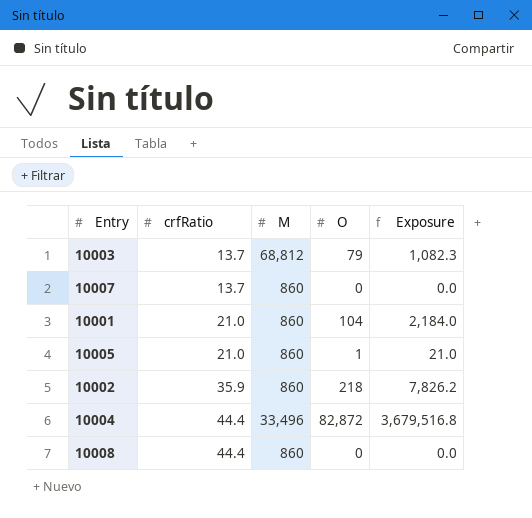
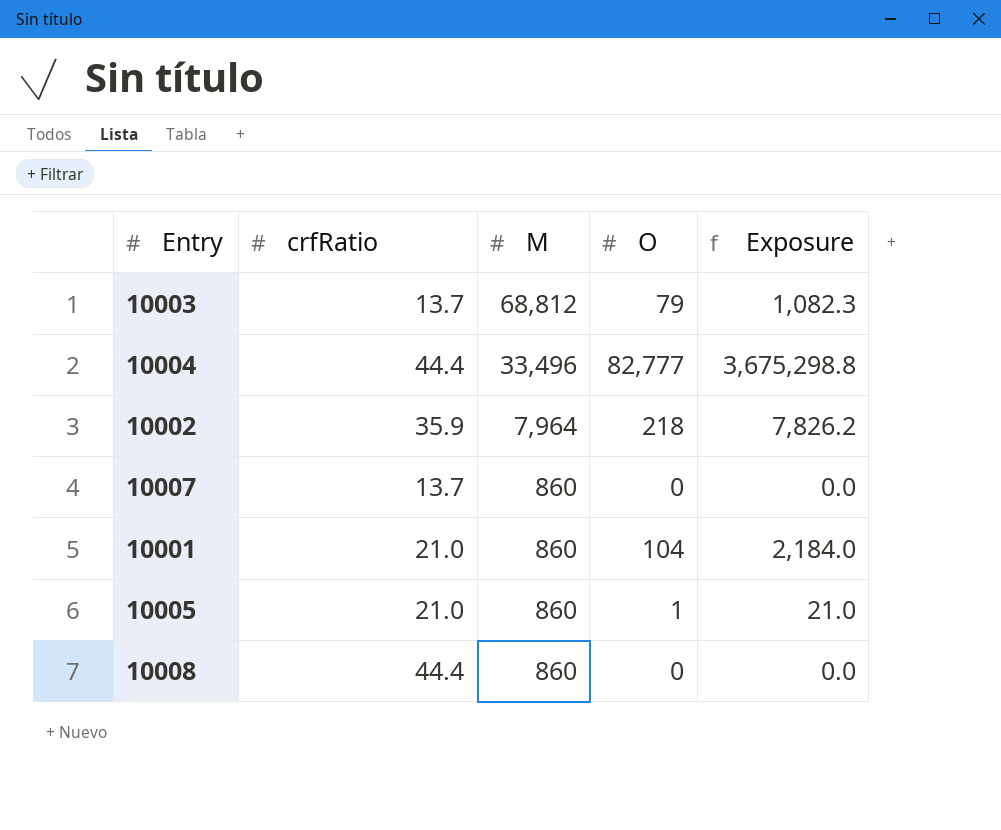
row order: crfRatio ascending -> M descending
10004 | O: 82,872 -> 82,777
10004 | Exposure: 3,679,516.8 -> 3,675,298.8
10002 | M: 860 -> 7,964

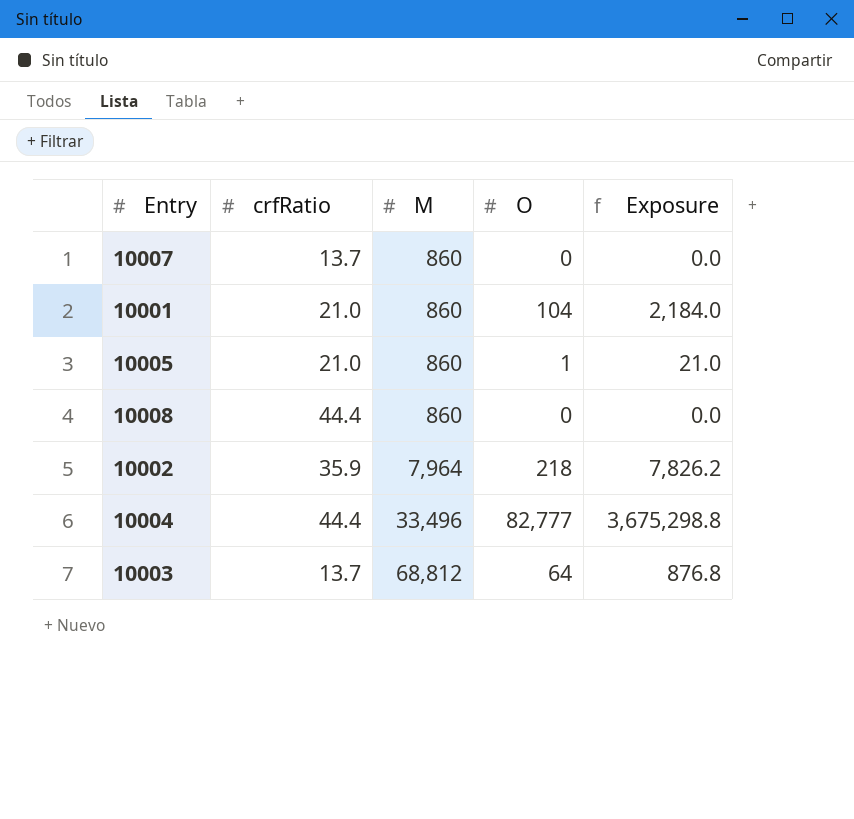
row order: M descending -> M ascending
10003 | O: 79 -> 64
10003 | Exposure: 1,082.3 -> 876.8

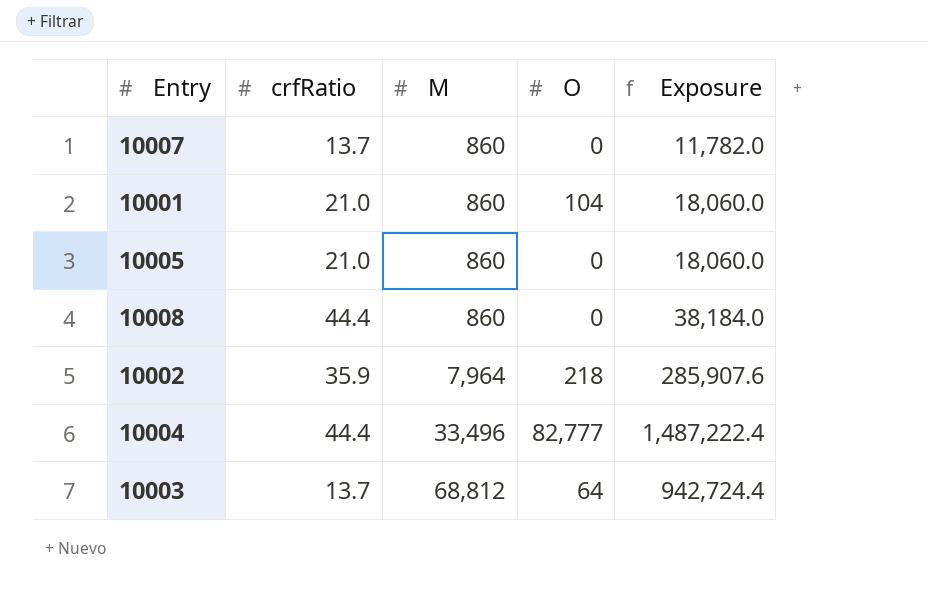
column Exposure | formula: [crfRatio] * [O] -> [crfRatio] * [M]
10005 | O: 1 -> 0

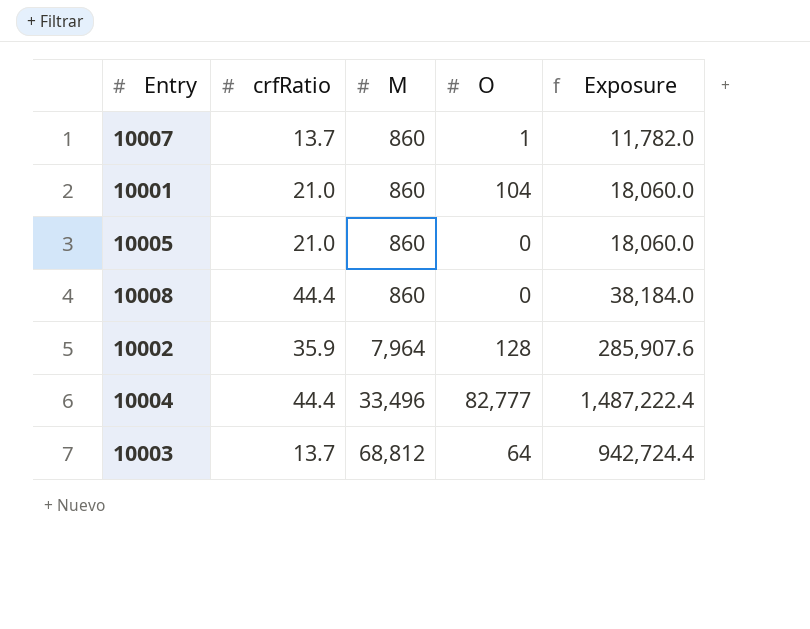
10007 | O: 0 -> 1
10002 | O: 218 -> 128

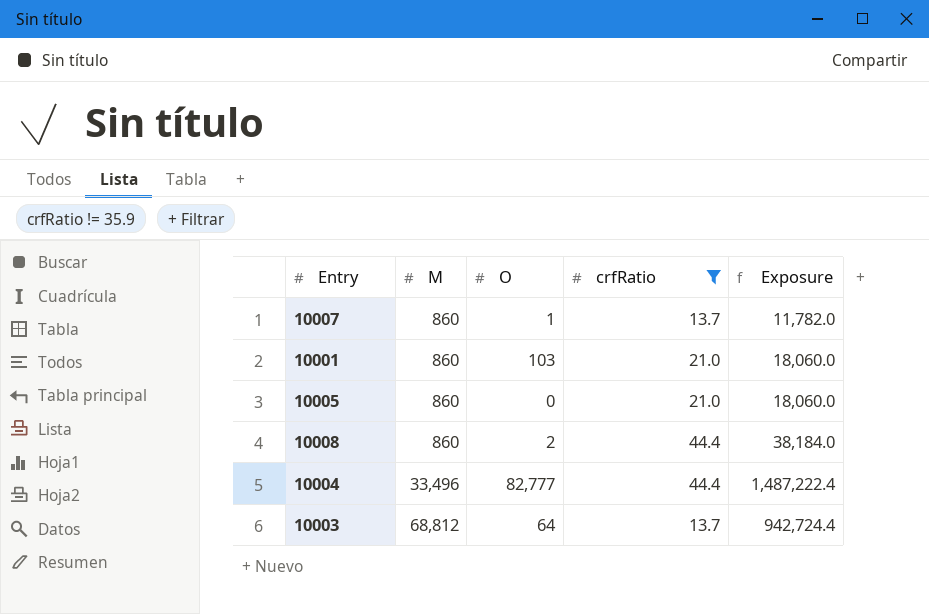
filter: none -> crfRatio != 35.9
column crfRatio | position: 2 -> 4
10001 | O: 104 -> 103
10008 | O: 0 -> 2

